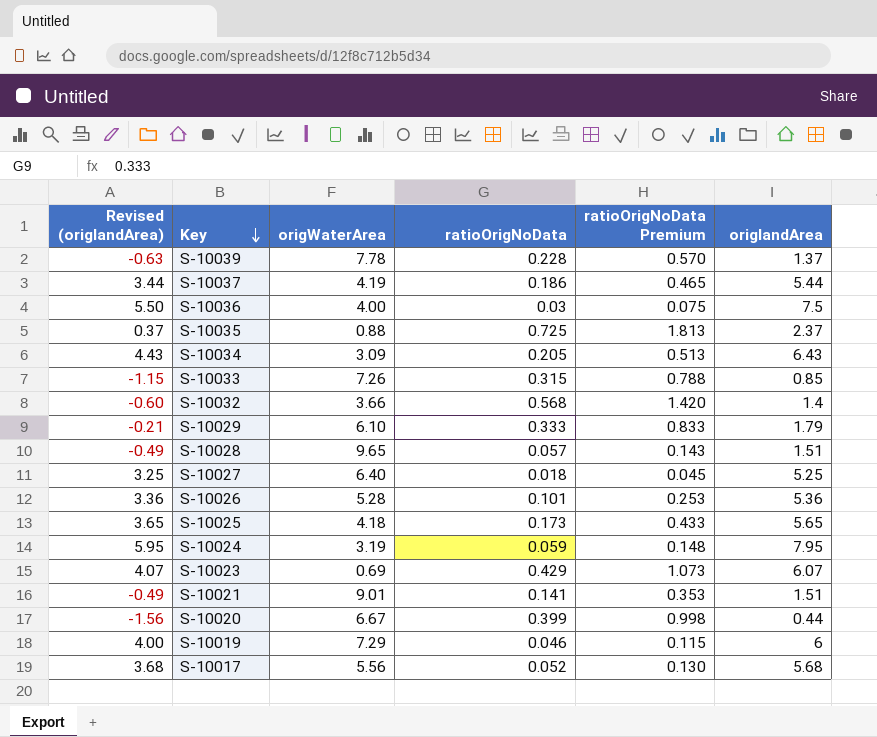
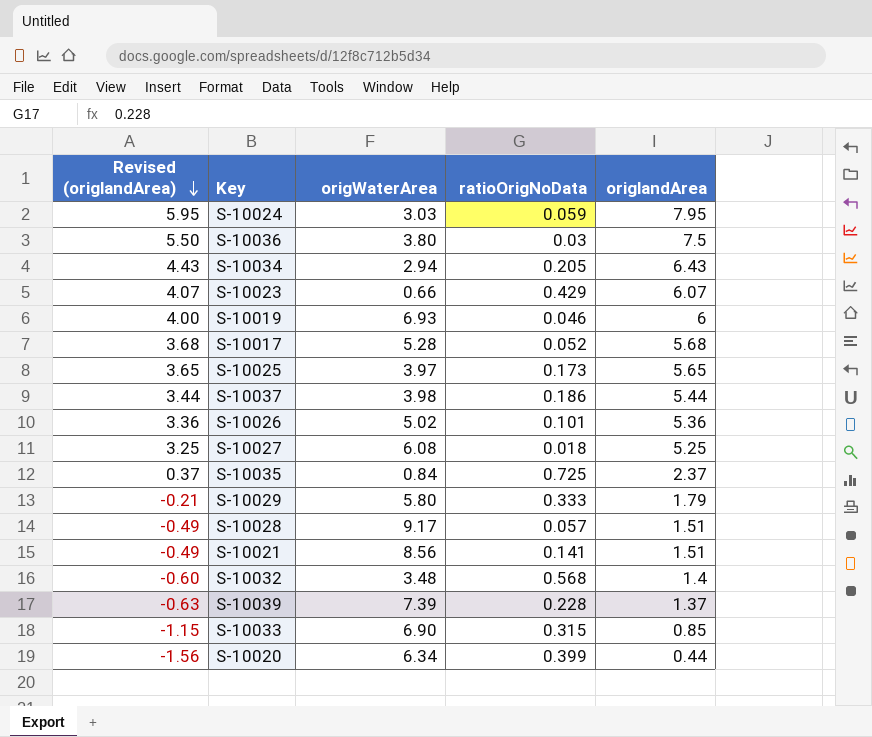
row order: Key descending -> Revised (origlandArea) descending
column ratioOrigNoData Premium | formula: [ratioOrigNoData] * 2.5 -> none
S-10024 | origWaterArea: 3.19 -> 3.03
S-10036 | origWaterArea: 4.00 -> 3.80
S-10034 | origWaterArea: 3.09 -> 2.94
S-10023 | origWaterArea: 0.69 -> 0.66
S-10019 | origWaterArea: 7.29 -> 6.93
S-10017 | origWaterArea: 5.56 -> 5.28
S-10025 | origWaterArea: 4.18 -> 3.97
S-10037 | origWaterArea: 4.19 -> 3.98
S-10026 | origWaterArea: 5.28 -> 5.02
S-10027 | origWaterArea: 6.40 -> 6.08
S-10035 | origWaterArea: 0.88 -> 0.84
S-10029 | origWaterArea: 6.10 -> 5.80
S-10028 | origWaterArea: 9.65 -> 9.17
S-10021 | origWaterArea: 9.01 -> 8.56
S-10032 | origWaterArea: 3.66 -> 3.48
S-10039 | origWaterArea: 7.78 -> 7.39
S-10033 | origWaterArea: 7.26 -> 6.90
S-10020 | origWaterArea: 6.67 -> 6.34

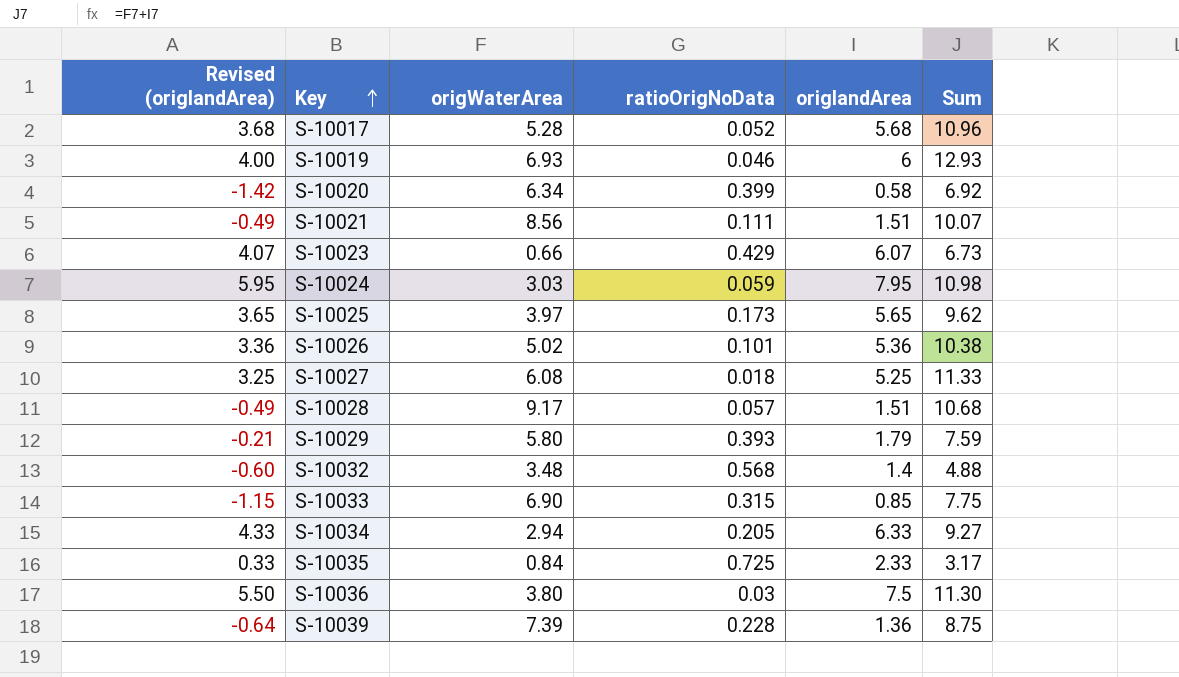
row order: Revised (origlandArea) descending -> Key ascending
column Sum | formula: none -> [origWaterArea] + [origlandArea]
row S-10037: 3.44 | 3.98 | 0.186 | 5.44 -> none
S-10020 | Revised (origlandArea): -1.56 -> -1.42
S-10020 | origlandArea: 0.44 -> 0.58
S-10021 | ratioOrigNoData: 0.141 -> 0.111
S-10029 | ratioOrigNoData: 0.333 -> 0.393
S-10034 | Revised (origlandArea): 4.43 -> 4.33
S-10034 | origlandArea: 6.43 -> 6.33
S-10035 | Revised (origlandArea): 0.37 -> 0.33
S-10035 | origlandArea: 2.37 -> 2.33
S-10039 | Revised (origlandArea): -0.63 -> -0.64
S-10039 | origlandArea: 1.37 -> 1.36

